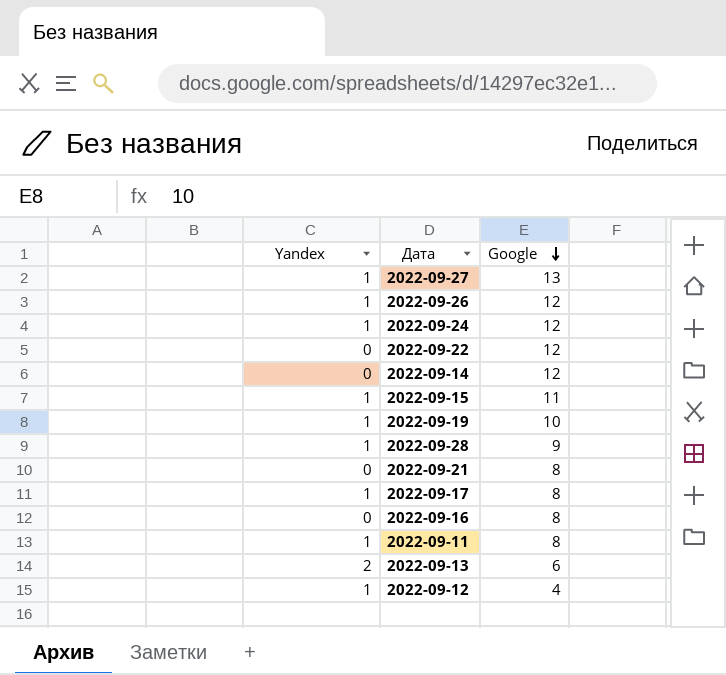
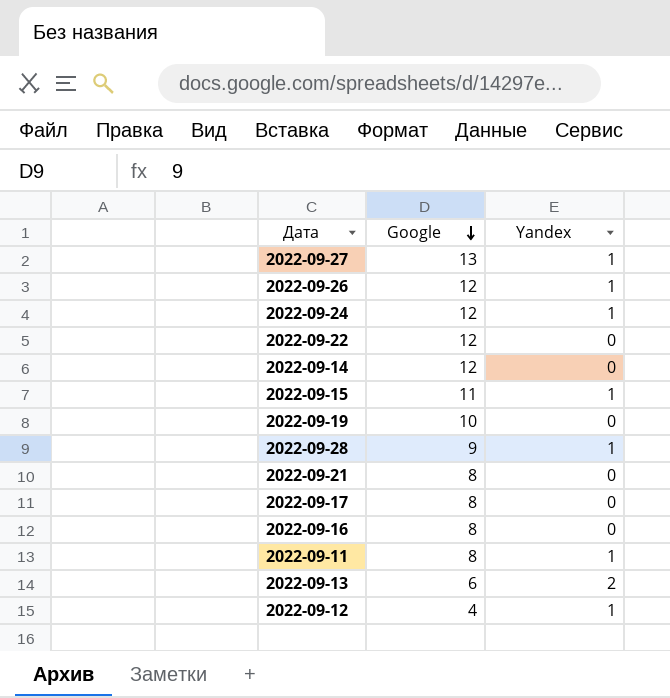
column Yandex | position: 1 -> 3
2022-09-19 | Yandex: 1 -> 0
2022-09-17 | Yandex: 1 -> 0

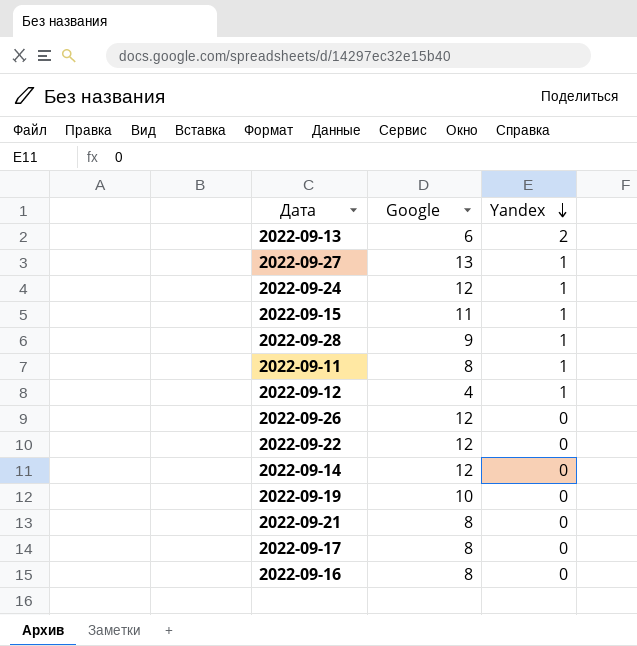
row order: Google descending -> Yandex descending
2022-09-26 | Yandex: 1 -> 0

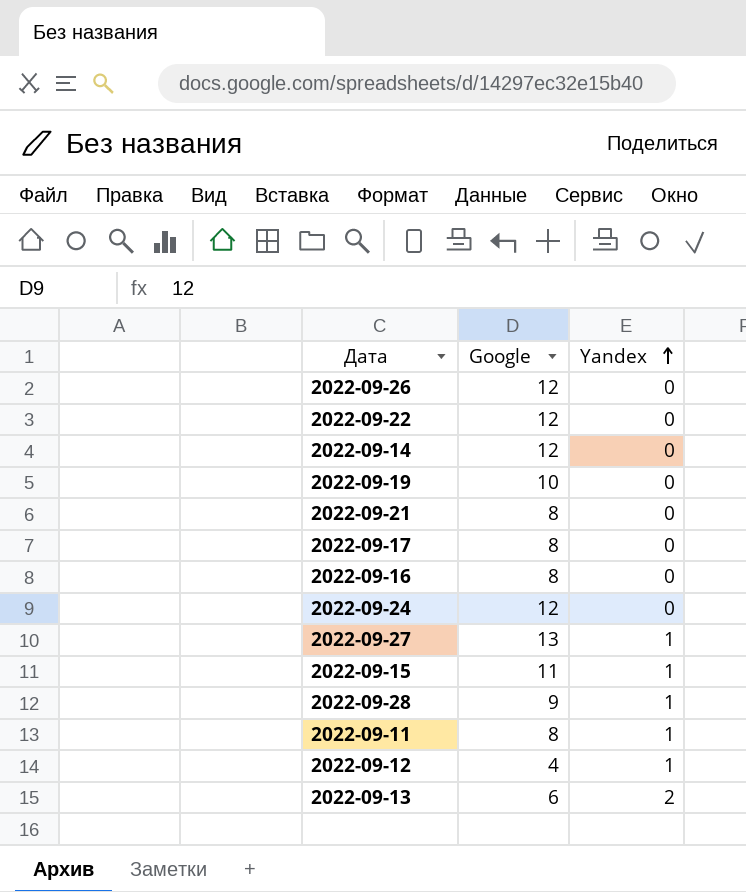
row order: Yandex descending -> Yandex ascending
2022-09-24 | Yandex: 1 -> 0

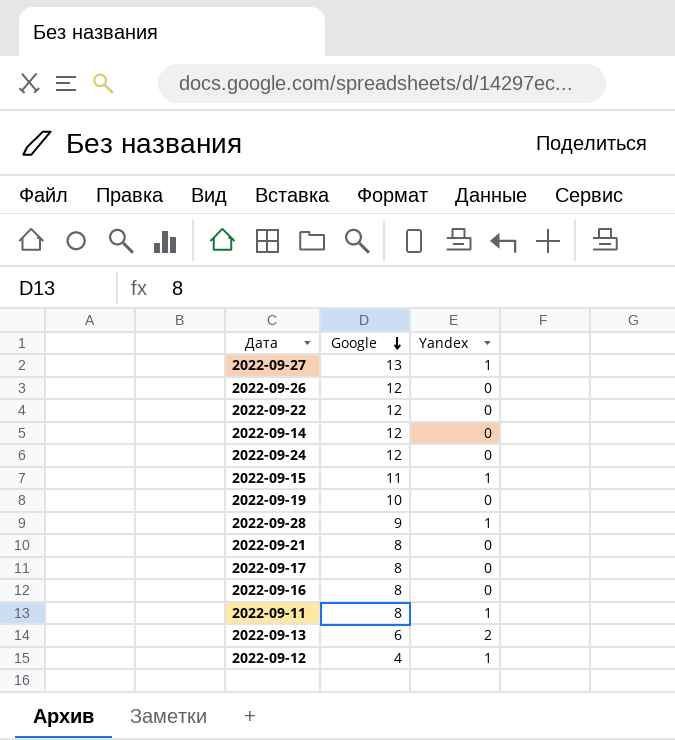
row order: Yandex ascending -> Google descending

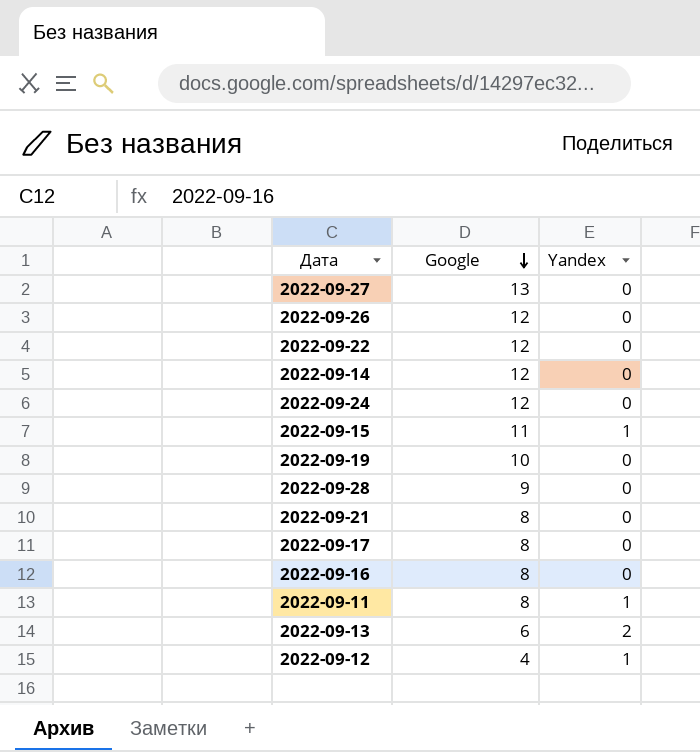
2022-09-27 | Yandex: 1 -> 0
2022-09-28 | Yandex: 1 -> 0

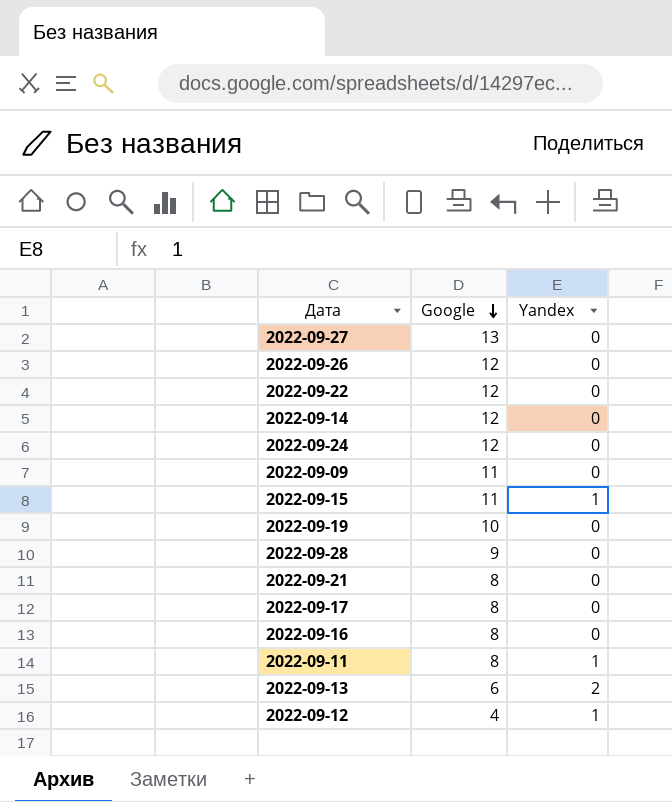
row 2022-09-09: none -> 11 | 0

